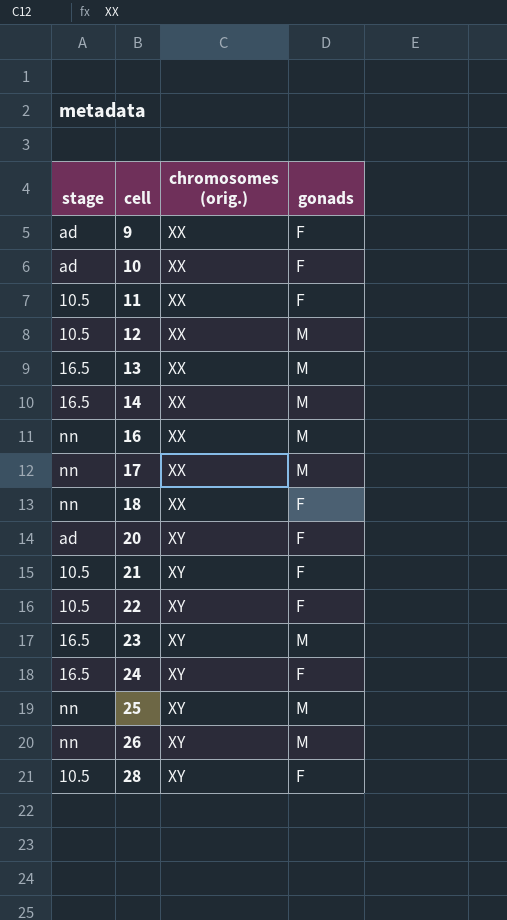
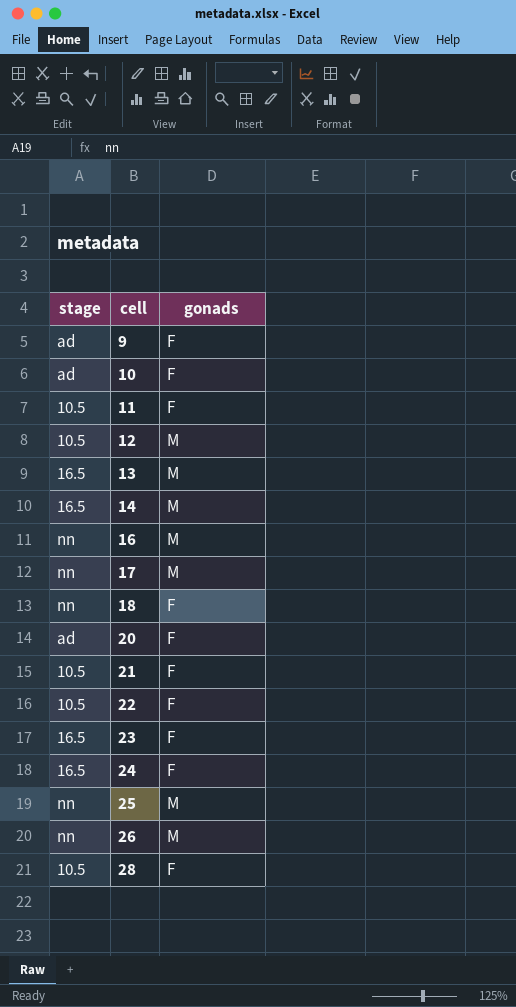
column chromosomes (orig.) | position: 3 -> none
23 | gonads: M -> F

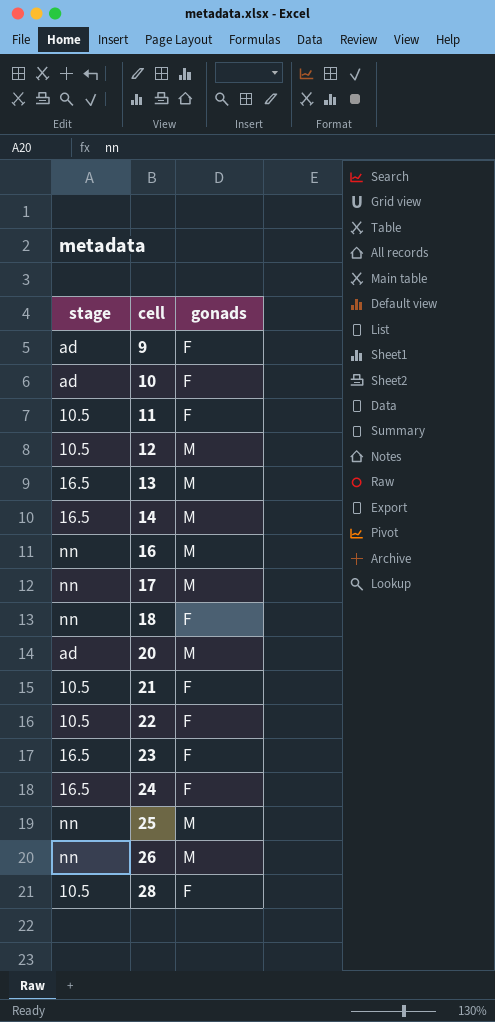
20 | gonads: F -> M

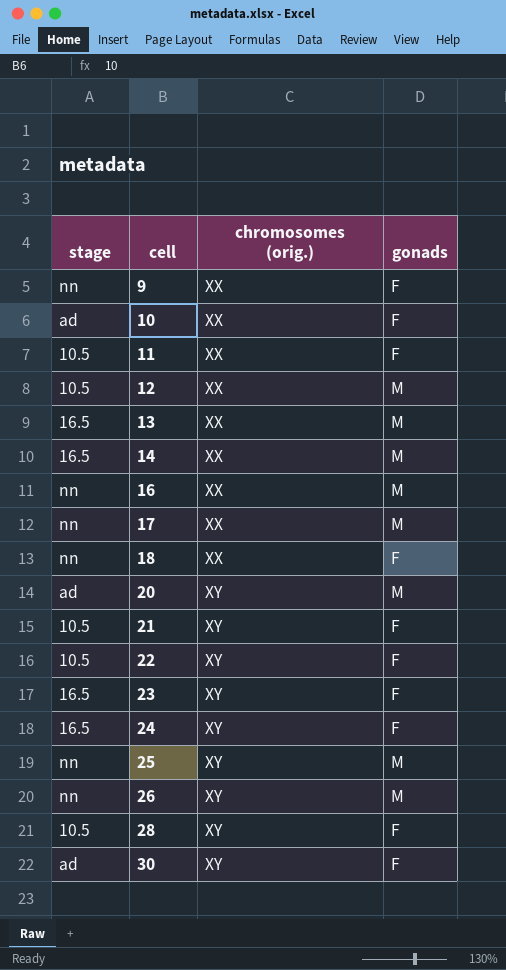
column chromosomes (orig.) | position: none -> 3
9 | stage: ad -> nn
row 30: none -> ad | XY | F

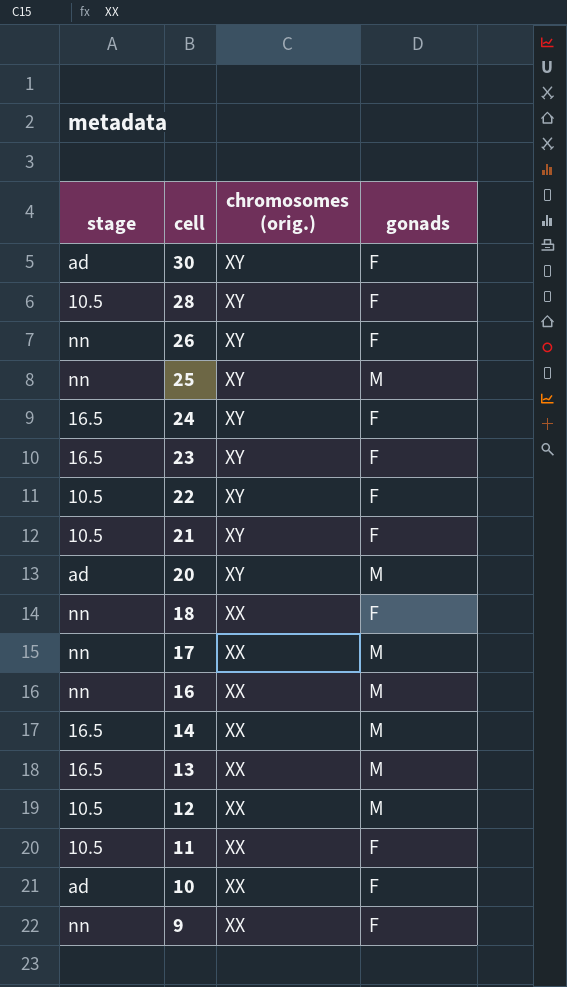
row order: cell ascending -> cell descending
26 | gonads: M -> F

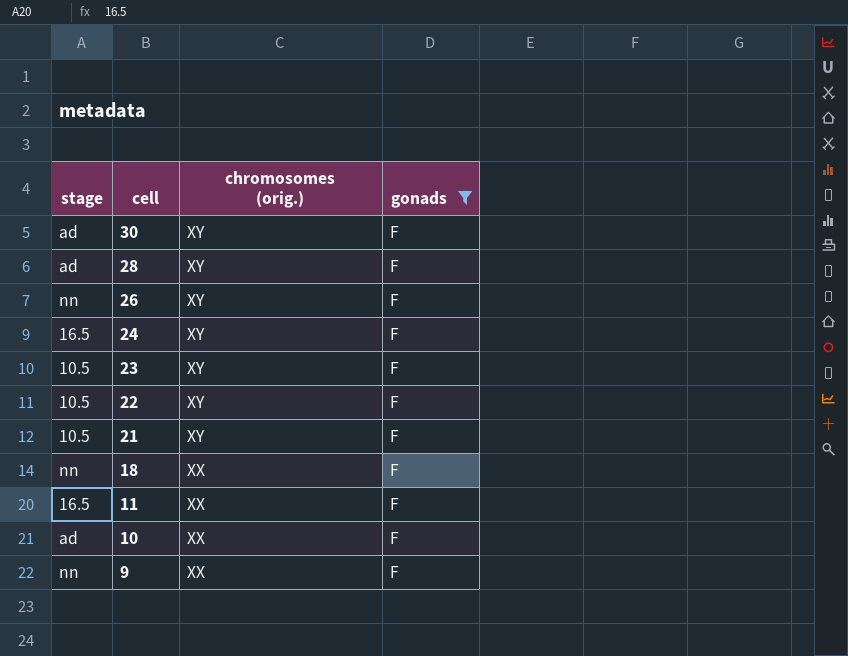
filter: none -> gonads = F
28 | stage: 10.5 -> ad
23 | stage: 16.5 -> 10.5
11 | stage: 10.5 -> 16.5

